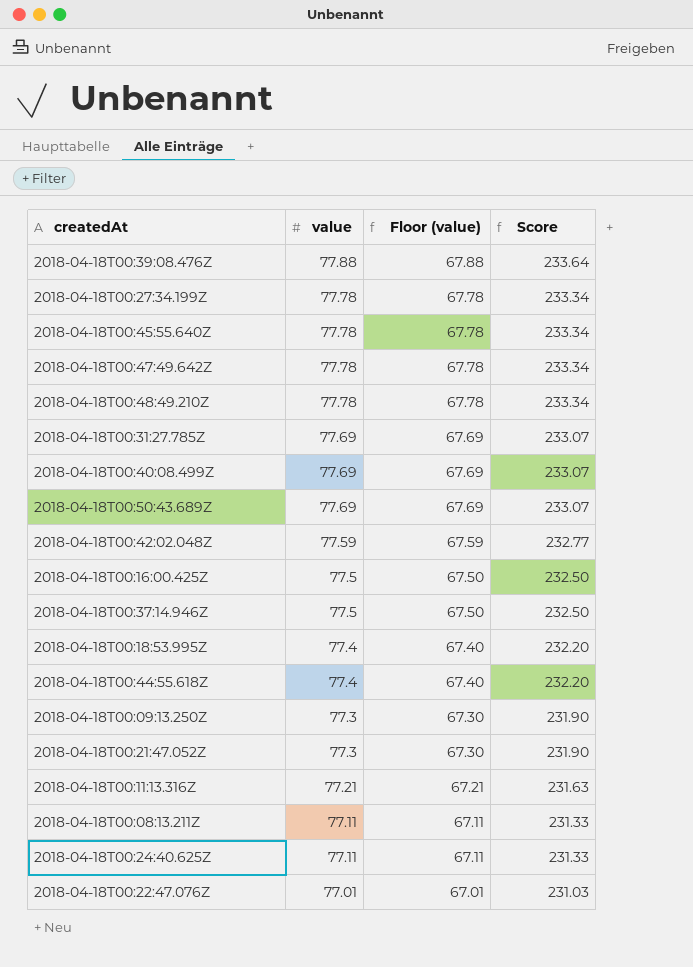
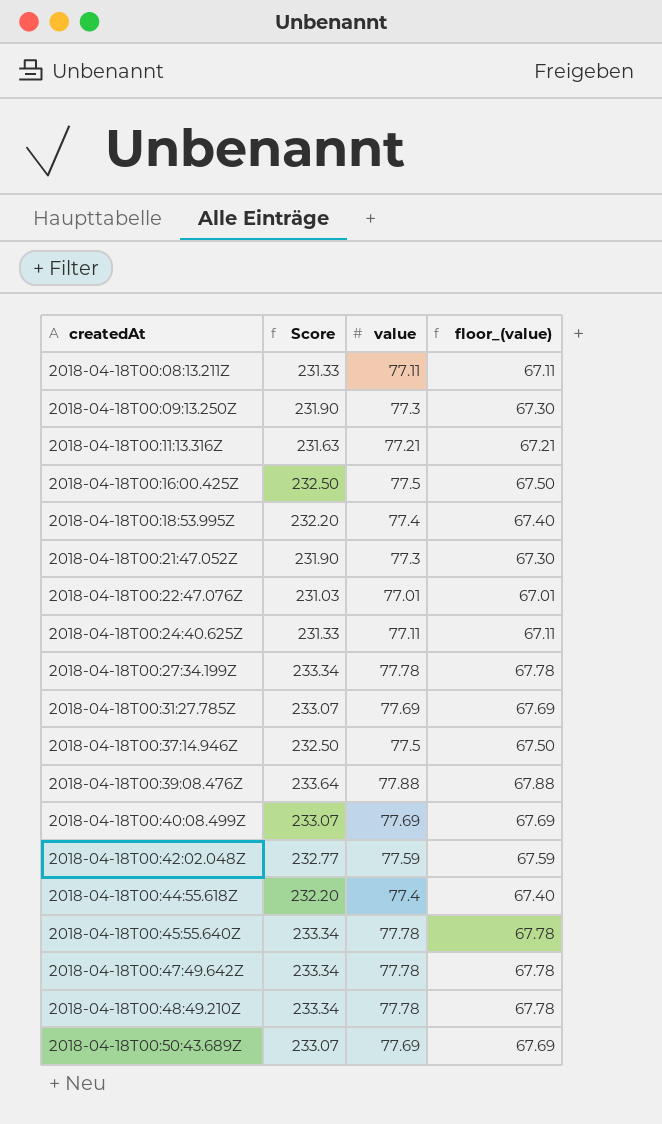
row order: value descending -> createdAt ascending
column Score | position: 4 -> 2
column name: Floor (value) -> floor_(value)

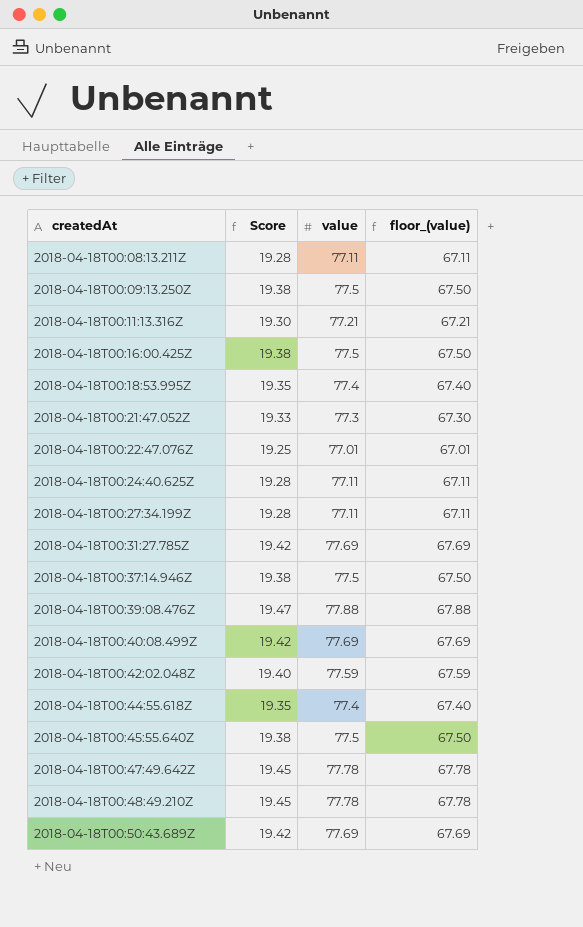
column Score | formula: [value] * 3 -> [value] * 0.25
2018-04-18T00:09:13.250Z | value: 77.3 -> 77.5
2018-04-18T00:09:13.250Z | floor_(value): 67.30 -> 67.50
2018-04-18T00:27:34.199Z | value: 77.78 -> 77.11
2018-04-18T00:27:34.199Z | floor_(value): 67.78 -> 67.11
2018-04-18T00:45:55.640Z | value: 77.78 -> 77.5
2018-04-18T00:45:55.640Z | floor_(value): 67.78 -> 67.50

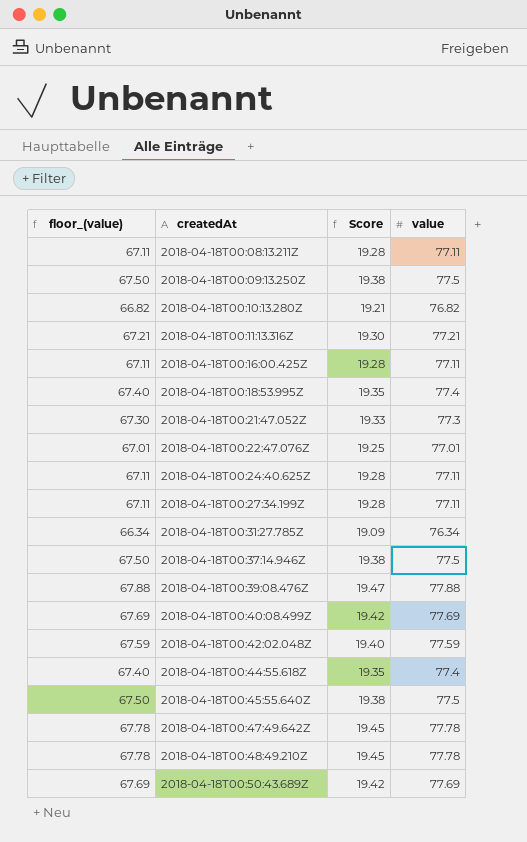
column floor_(value) | position: 4 -> 1
row 2018-04-18T00:10:13.280Z: none -> 66.82 | 19.21 | 76.82
2018-04-18T00:16:00.425Z | floor_(value): 67.50 -> 67.11
2018-04-18T00:16:00.425Z | Score: 19.38 -> 19.28
2018-04-18T00:16:00.425Z | value: 77.5 -> 77.11
2018-04-18T00:31:27.785Z | floor_(value): 67.69 -> 66.34
2018-04-18T00:31:27.785Z | Score: 19.42 -> 19.09
2018-04-18T00:31:27.785Z | value: 77.69 -> 76.34

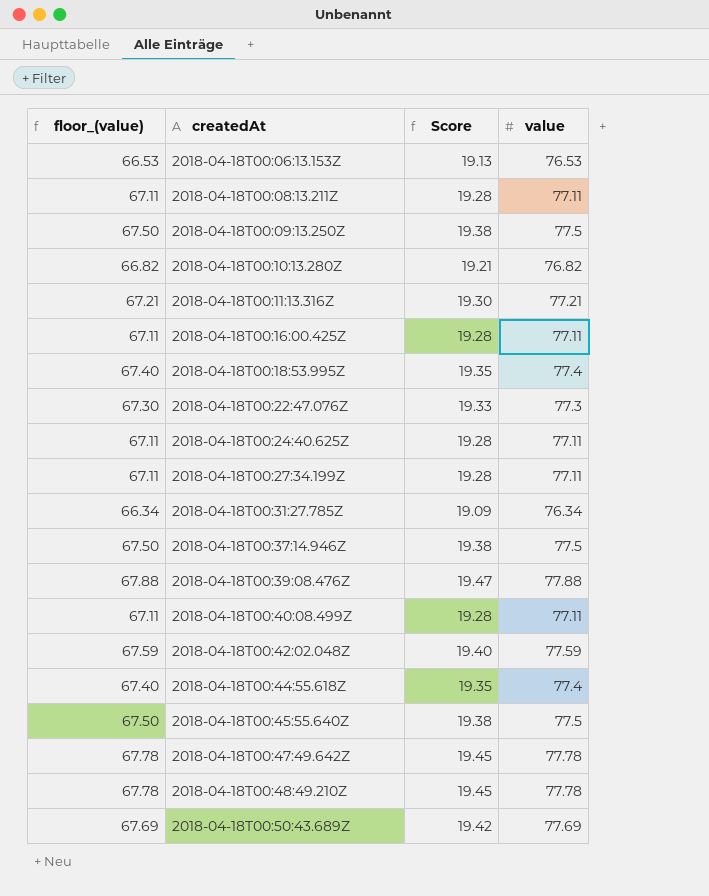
row 2018-04-18T00:21:47.052Z: 67.30 | 19.33 | 77.3 -> none
row 2018-04-18T00:06:13.153Z: none -> 66.53 | 19.13 | 76.53
2018-04-18T00:22:47.076Z | floor_(value): 67.01 -> 67.30
2018-04-18T00:22:47.076Z | Score: 19.25 -> 19.33
2018-04-18T00:22:47.076Z | value: 77.01 -> 77.3
2018-04-18T00:40:08.499Z | floor_(value): 67.69 -> 67.11
2018-04-18T00:40:08.499Z | Score: 19.42 -> 19.28
2018-04-18T00:40:08.499Z | value: 77.69 -> 77.11

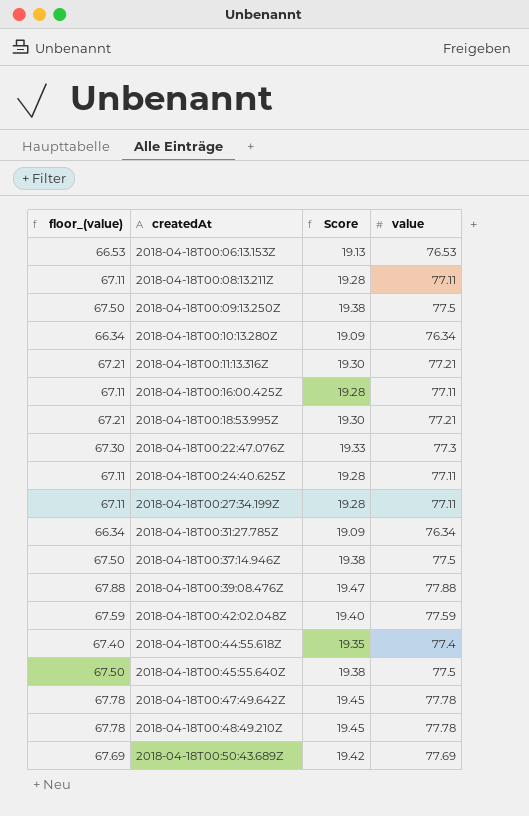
row 2018-04-18T00:40:08.499Z: 67.11 | 19.28 | 77.11 -> none
2018-04-18T00:10:13.280Z | floor_(value): 66.82 -> 66.34
2018-04-18T00:10:13.280Z | Score: 19.21 -> 19.09
2018-04-18T00:10:13.280Z | value: 76.82 -> 76.34
2018-04-18T00:18:53.995Z | floor_(value): 67.40 -> 67.21
2018-04-18T00:18:53.995Z | Score: 19.35 -> 19.30
2018-04-18T00:18:53.995Z | value: 77.4 -> 77.21

